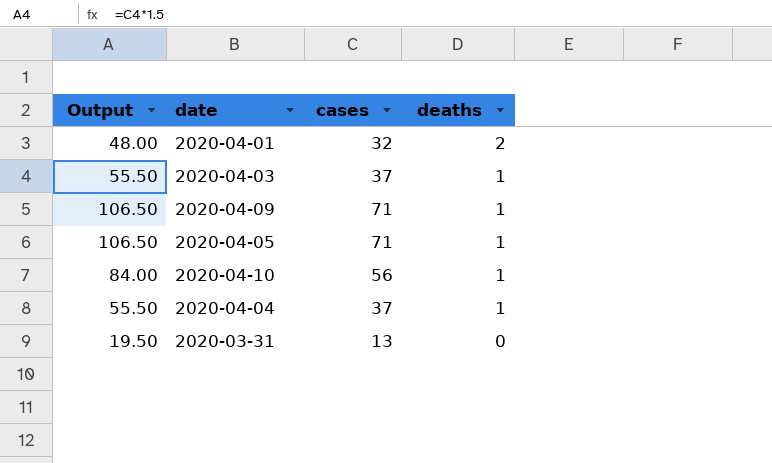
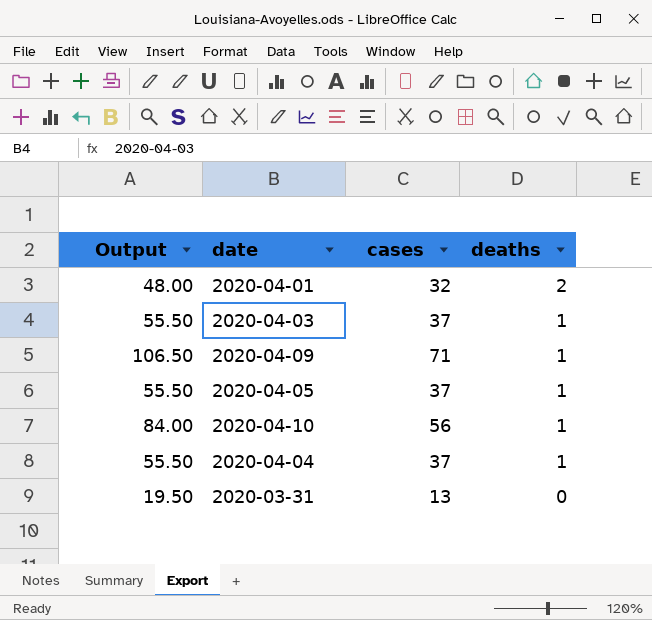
2020-04-05 | Output: 106.50 -> 55.50
2020-04-05 | cases: 71 -> 37

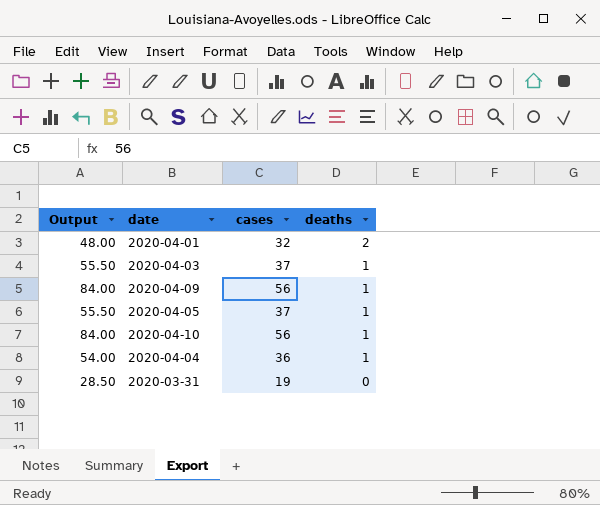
2020-04-09 | Output: 106.50 -> 84.00
2020-04-09 | cases: 71 -> 56
2020-04-04 | Output: 55.50 -> 54.00
2020-04-04 | cases: 37 -> 36
2020-03-31 | Output: 19.50 -> 28.50
2020-03-31 | cases: 13 -> 19

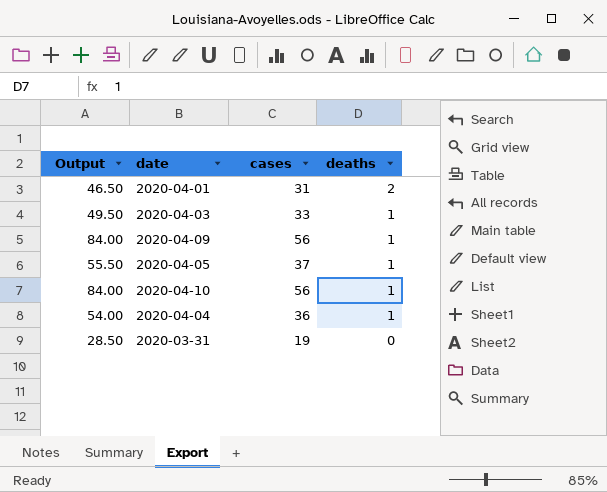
2020-04-01 | Output: 48.00 -> 46.50
2020-04-01 | cases: 32 -> 31
2020-04-03 | Output: 55.50 -> 49.50
2020-04-03 | cases: 37 -> 33

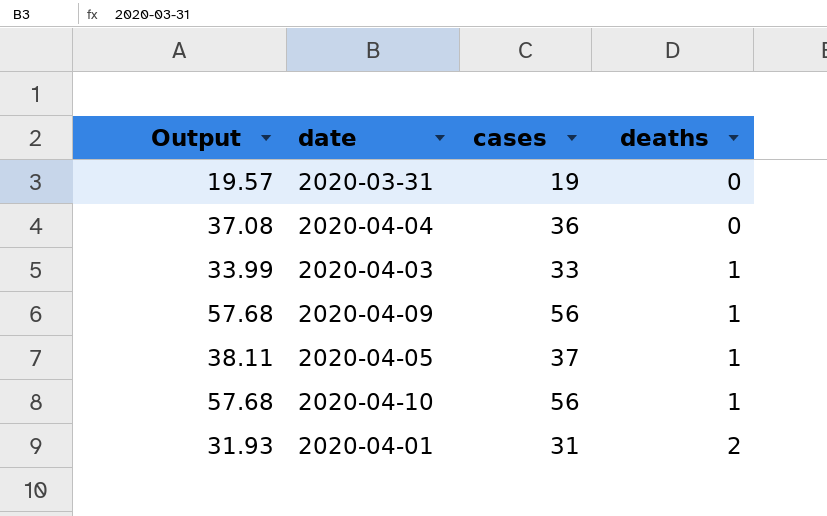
row order: deaths descending -> deaths ascending
column Output | formula: [cases] * 1.5 -> [cases] * 1.03
2020-04-04 | deaths: 1 -> 0

